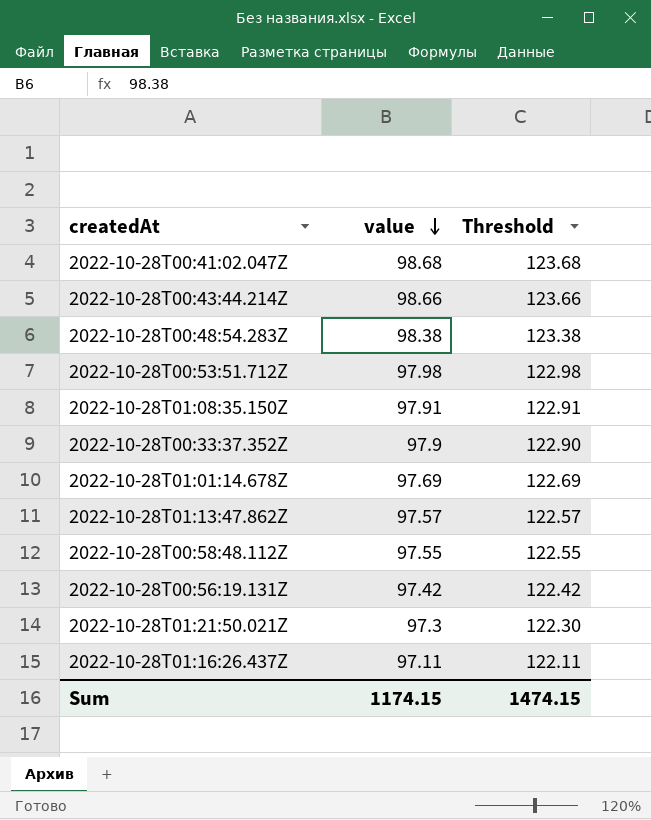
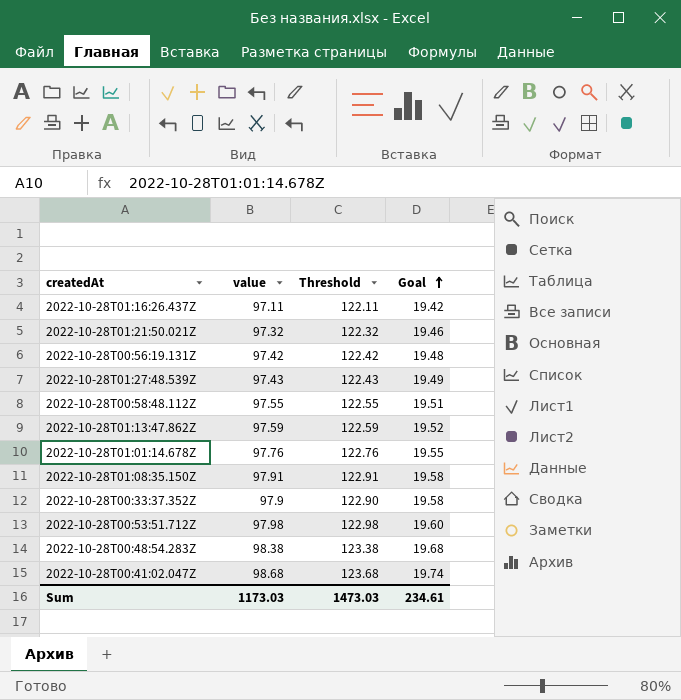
row order: value descending -> Goal ascending
column Goal | formula: none -> [value] * 0.2
row 2022-10-28T00:43:44.214Z: 98.66 | 123.66 -> none
2022-10-28T01:21:50.021Z | value: 97.3 -> 97.32
2022-10-28T01:21:50.021Z | Threshold: 122.30 -> 122.32
row 2022-10-28T01:27:48.539Z: none -> 97.43 | 122.43 | 19.49
2022-10-28T01:13:47.862Z | value: 97.57 -> 97.59
2022-10-28T01:13:47.862Z | Threshold: 122.57 -> 122.59
2022-10-28T01:01:14.678Z | value: 97.69 -> 97.76
2022-10-28T01:01:14.678Z | Threshold: 122.69 -> 122.76
Sum | value: 1174.15 -> 1173.03
Sum | Threshold: 1474.15 -> 1473.03

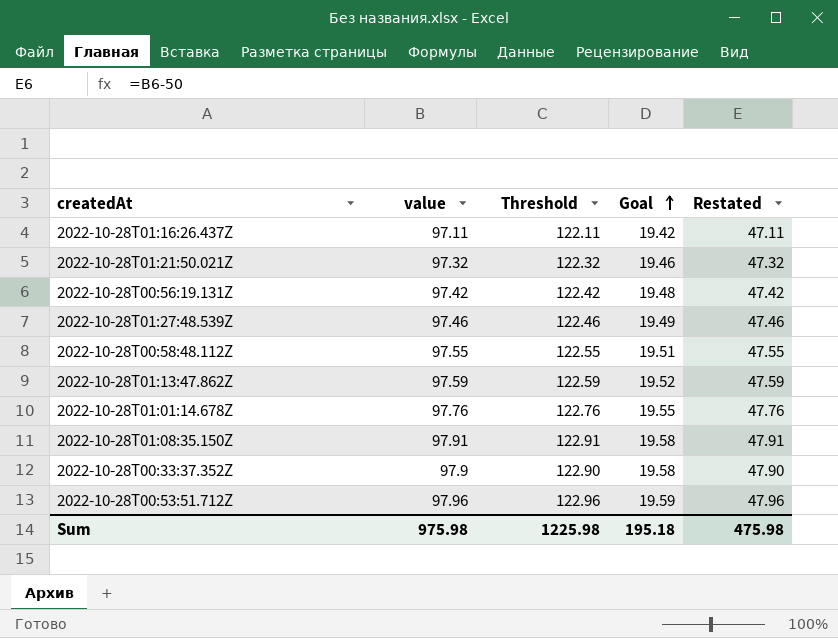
column Restated | formula: none -> [value] - 50
row 2022-10-28T00:48:54.283Z: 98.38 | 123.38 | 19.68 -> none
row 2022-10-28T00:41:02.047Z: 98.68 | 123.68 | 19.74 -> none
2022-10-28T01:27:48.539Z | value: 97.43 -> 97.46
2022-10-28T01:27:48.539Z | Threshold: 122.43 -> 122.46
2022-10-28T00:53:51.712Z | value: 97.98 -> 97.96
2022-10-28T00:53:51.712Z | Threshold: 122.98 -> 122.96
2022-10-28T00:53:51.712Z | Goal: 19.60 -> 19.59
Sum | value: 1173.03 -> 975.98
Sum | Threshold: 1473.03 -> 1225.98
Sum | Goal: 234.61 -> 195.18

